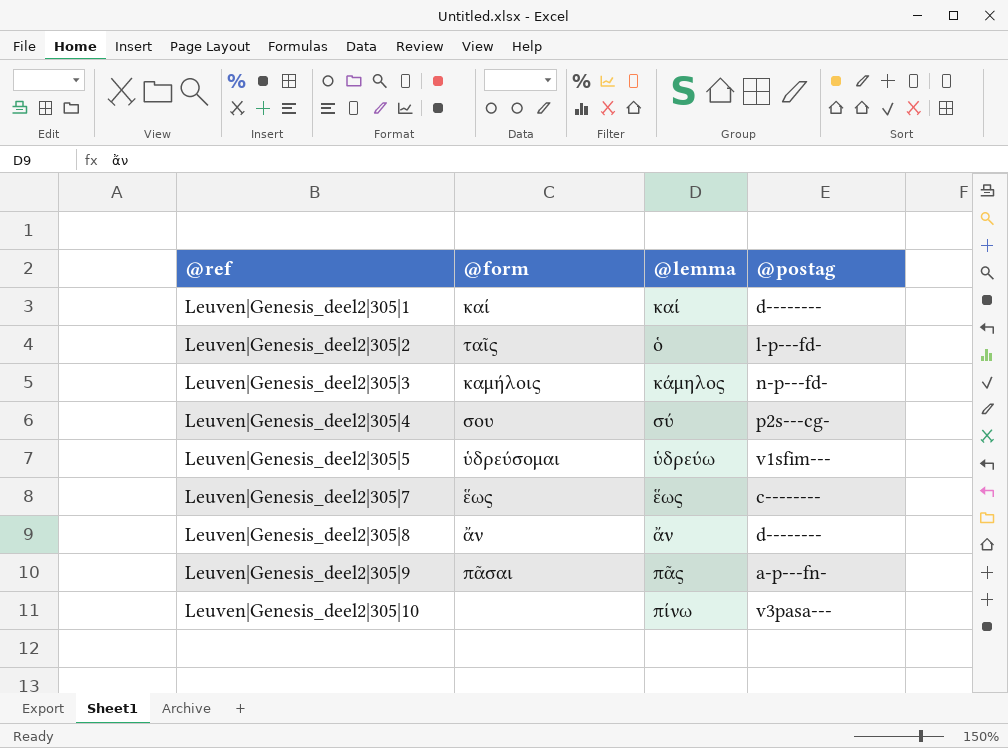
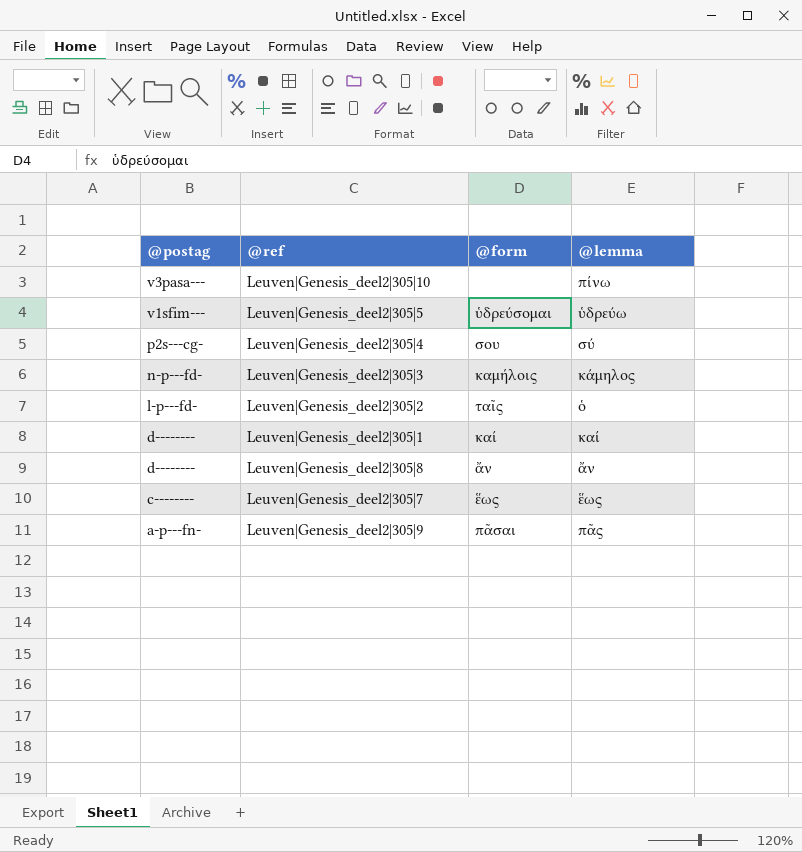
row order: @ref ascending -> @postag descending
column @postag | position: 4 -> 1

